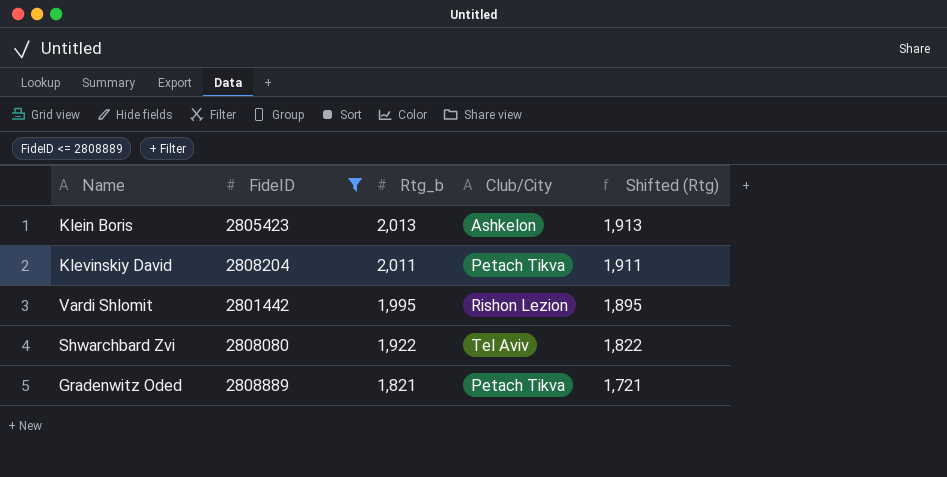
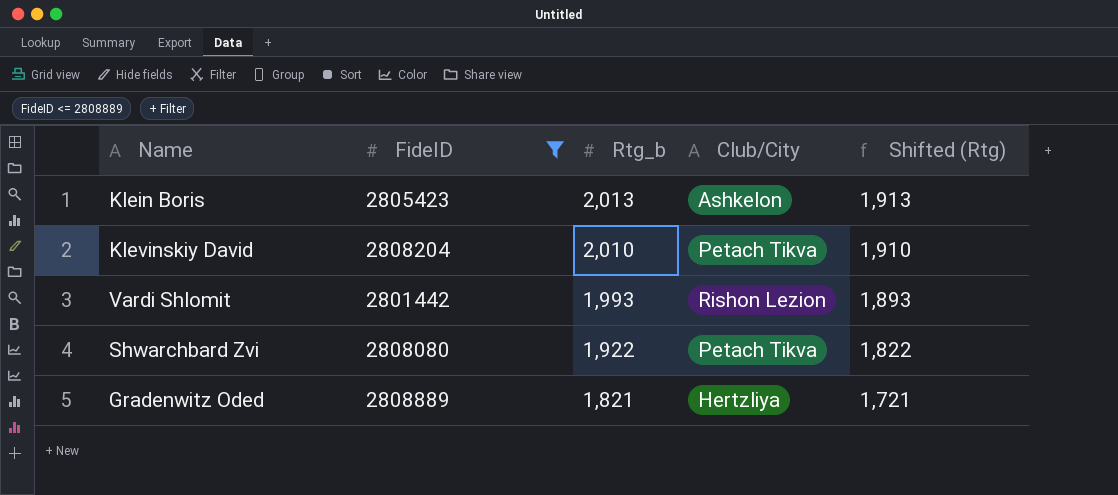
Klevinskiy David | Rtg_b: 2,011 -> 2,010
Klevinskiy David | Shifted (Rtg): 1,911 -> 1,910
Vardi Shlomit | Rtg_b: 1,995 -> 1,993
Vardi Shlomit | Shifted (Rtg): 1,895 -> 1,893
Shwarchbard Zvi | Club/City: Tel Aviv -> Petach Tikva
Gradenwitz Oded | Club/City: Petach Tikva -> Hertzliya

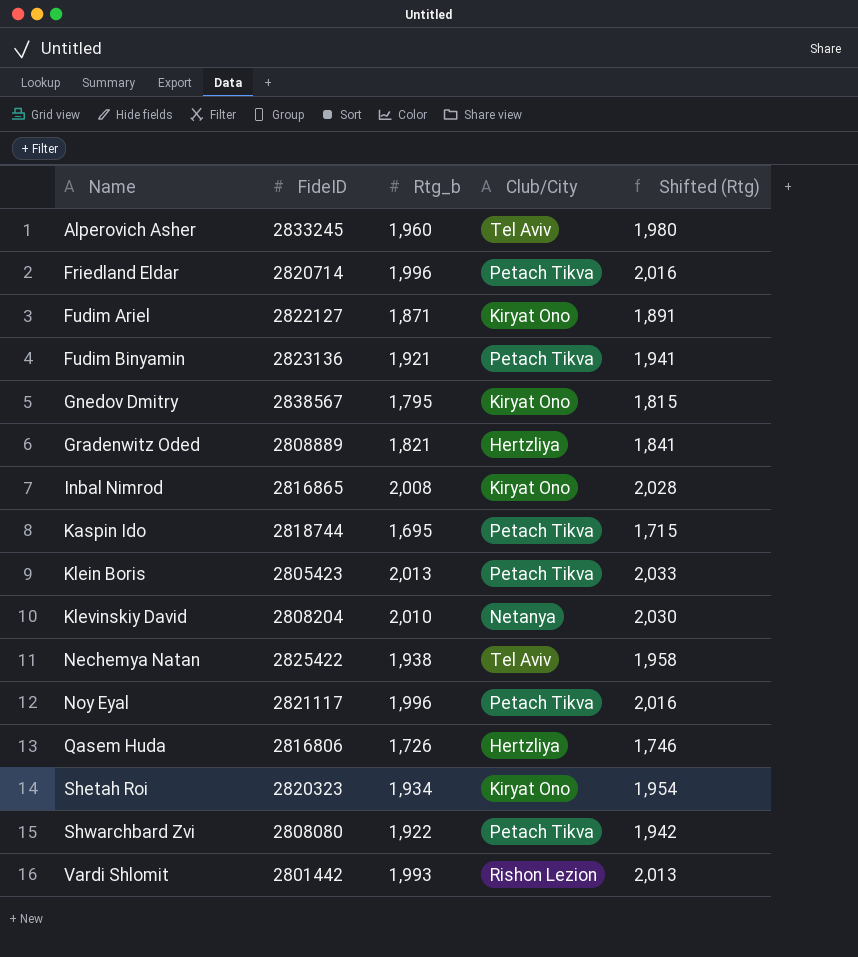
filter: FideID <= 2808889 -> none
row order: Rtg_b descending -> Name ascending
column Shifted (Rtg) | formula: [Rtg_b] - 100 -> [Rtg_b] + 20
Klein Boris | Club/City: Ashkelon -> Petach Tikva
Klevinskiy David | Club/City: Petach Tikva -> Netanya

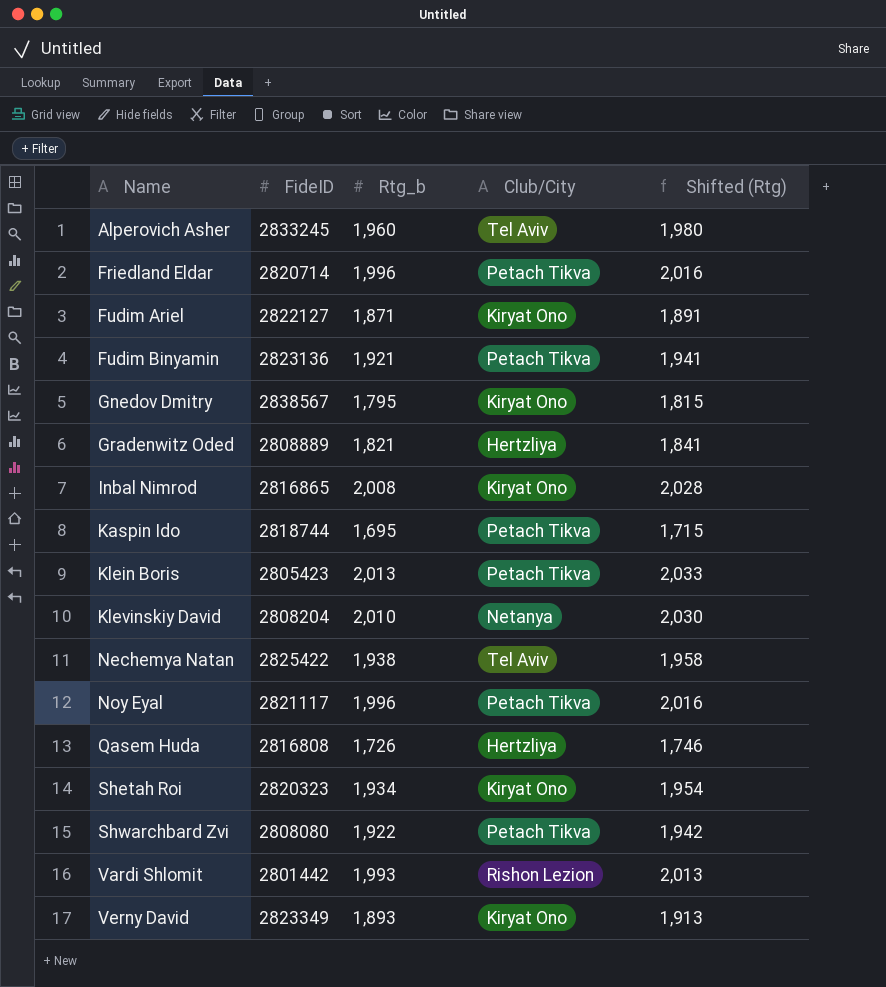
Qasem Huda | FideID: 2816806 -> 2816808
row Verny David: none -> 2823349 | 1,893 | Kiryat Ono | 1,913

